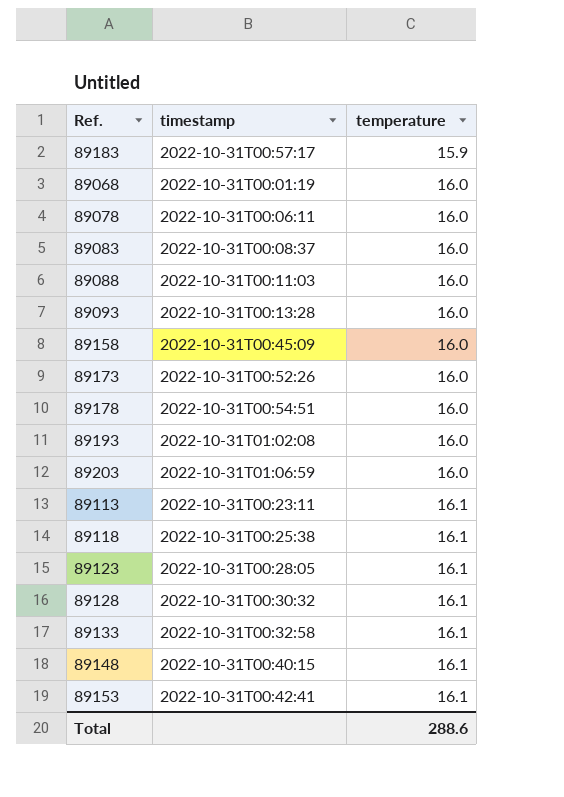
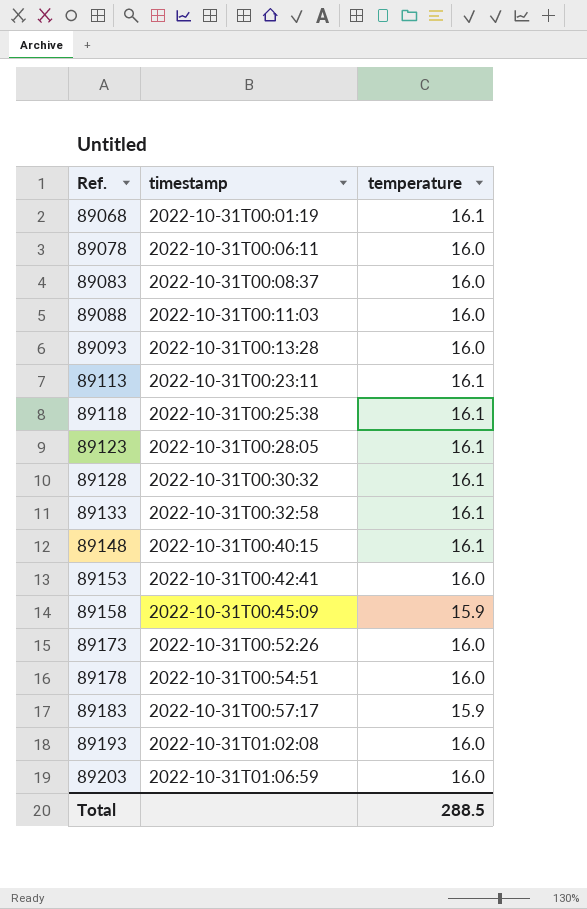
row order: temperature ascending -> Ref. ascending
89068 | temperature: 16.0 -> 16.1
89153 | temperature: 16.1 -> 16.0
89158 | temperature: 16.0 -> 15.9
Total | temperature: 288.6 -> 288.5

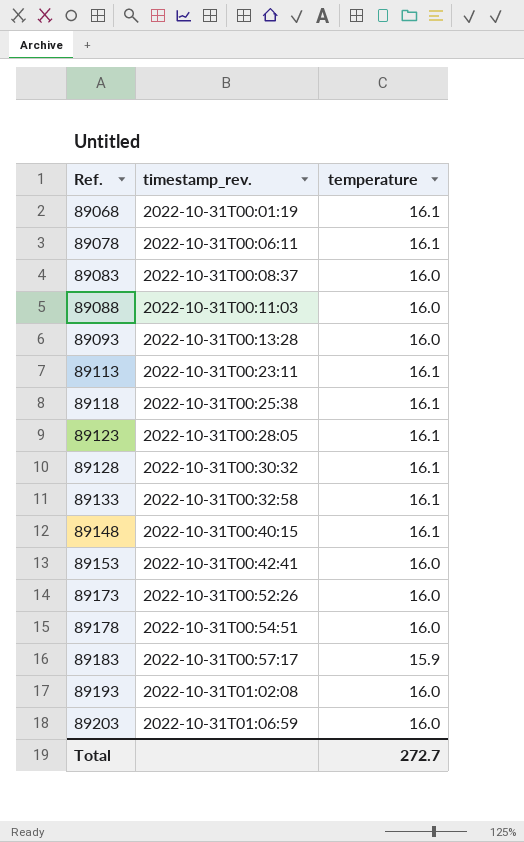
column name: timestamp -> timestamp_rev.
row 89158: 2022-10-31T00:45:09 | 15.9 -> none
89078 | temperature: 16.0 -> 16.1
Total | temperature: 288.5 -> 272.7

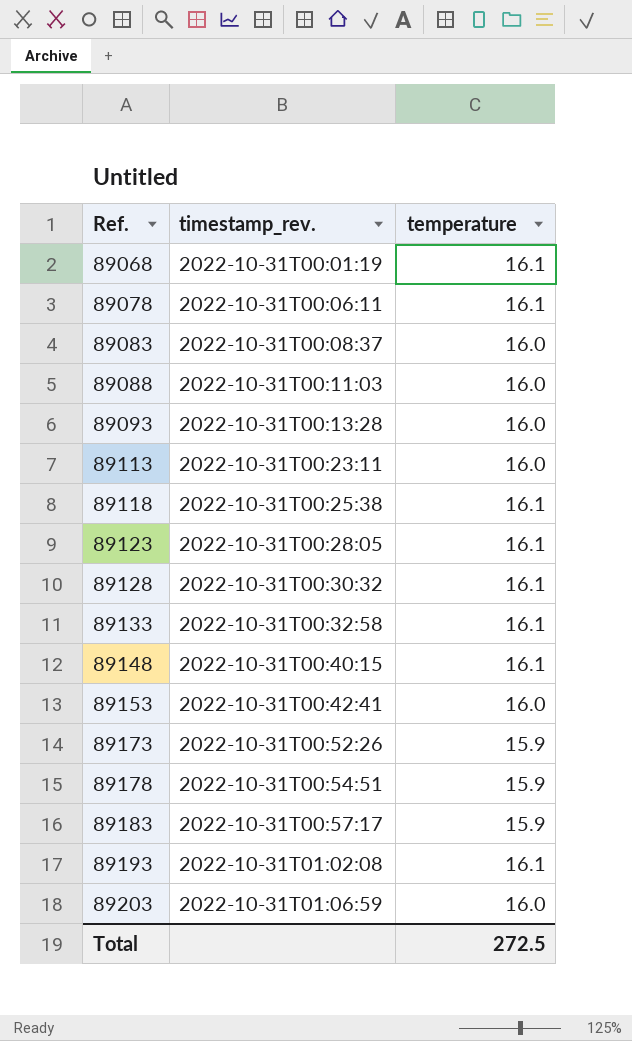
89113 | temperature: 16.1 -> 16.0
89173 | temperature: 16.0 -> 15.9
89178 | temperature: 16.0 -> 15.9
89193 | temperature: 16.0 -> 16.1
Total | temperature: 272.7 -> 272.5

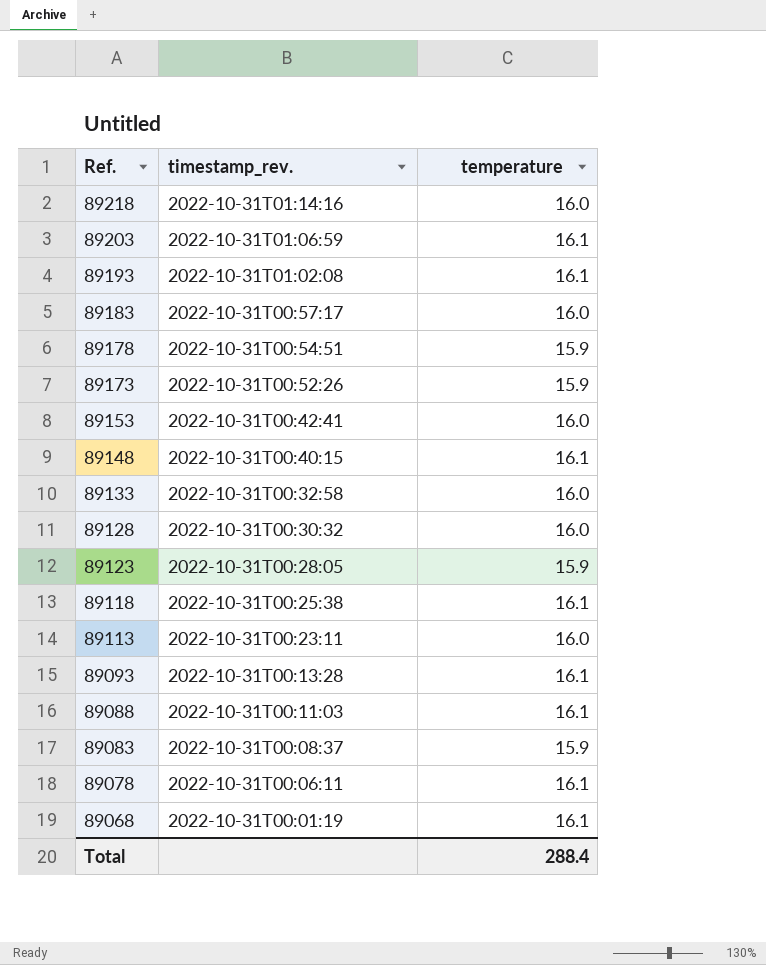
row order: Ref. ascending -> Ref. descending
row 89218: none -> 2022-10-31T01:14:16 | 16.0
89203 | temperature: 16.0 -> 16.1
89183 | temperature: 15.9 -> 16.0
89133 | temperature: 16.1 -> 16.0
89128 | temperature: 16.1 -> 16.0
89123 | temperature: 16.1 -> 15.9
89093 | temperature: 16.0 -> 16.1
89088 | temperature: 16.0 -> 16.1
89083 | temperature: 16.0 -> 15.9
Total | temperature: 272.5 -> 288.4

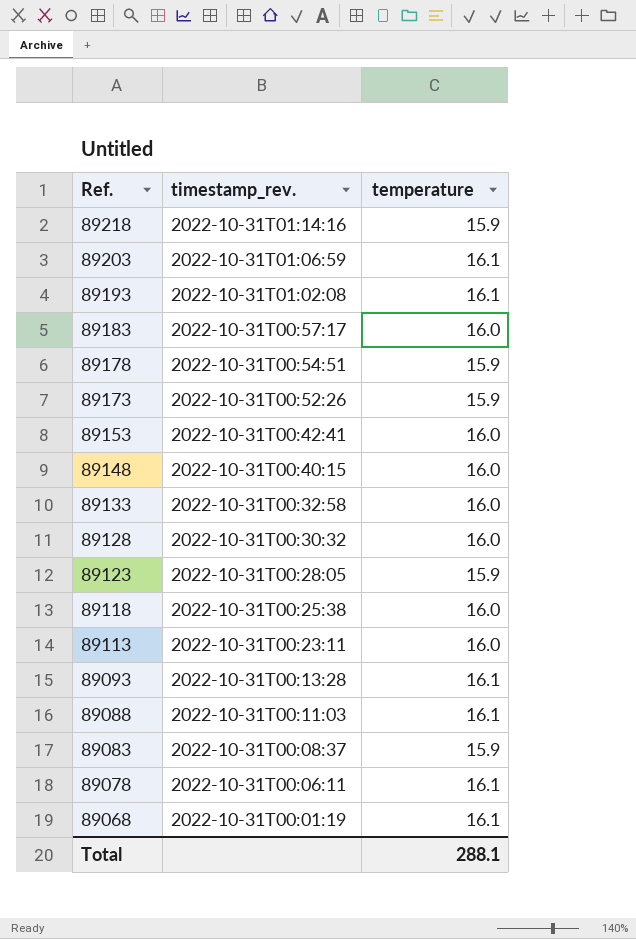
89218 | temperature: 16.0 -> 15.9
89148 | temperature: 16.1 -> 16.0
89118 | temperature: 16.1 -> 16.0
Total | temperature: 288.4 -> 288.1

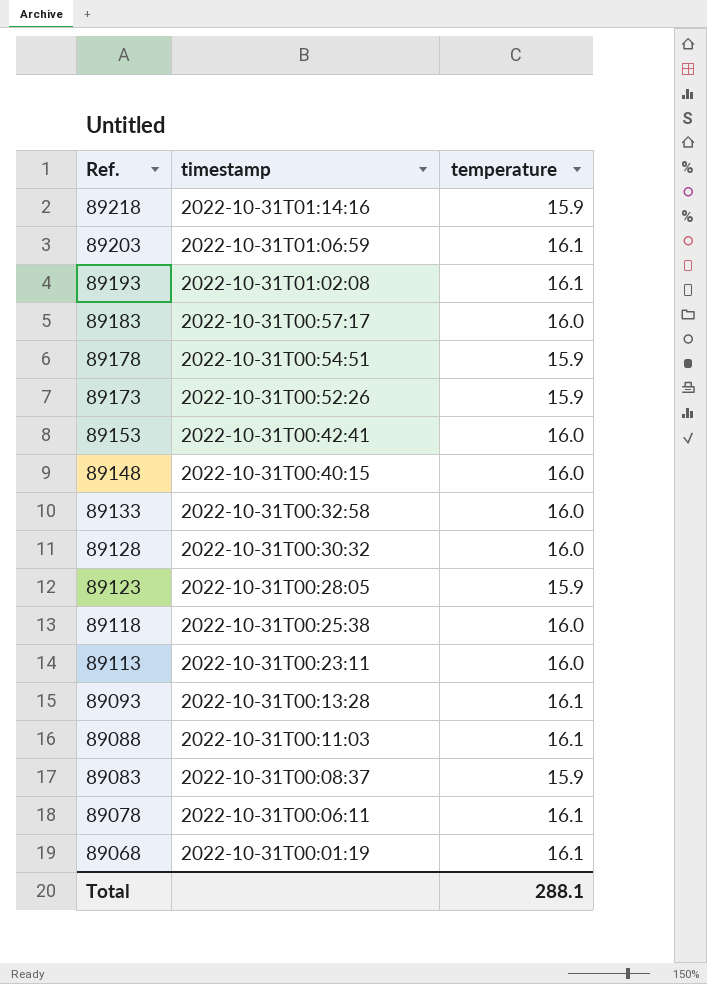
column name: timestamp_rev. -> timestamp

